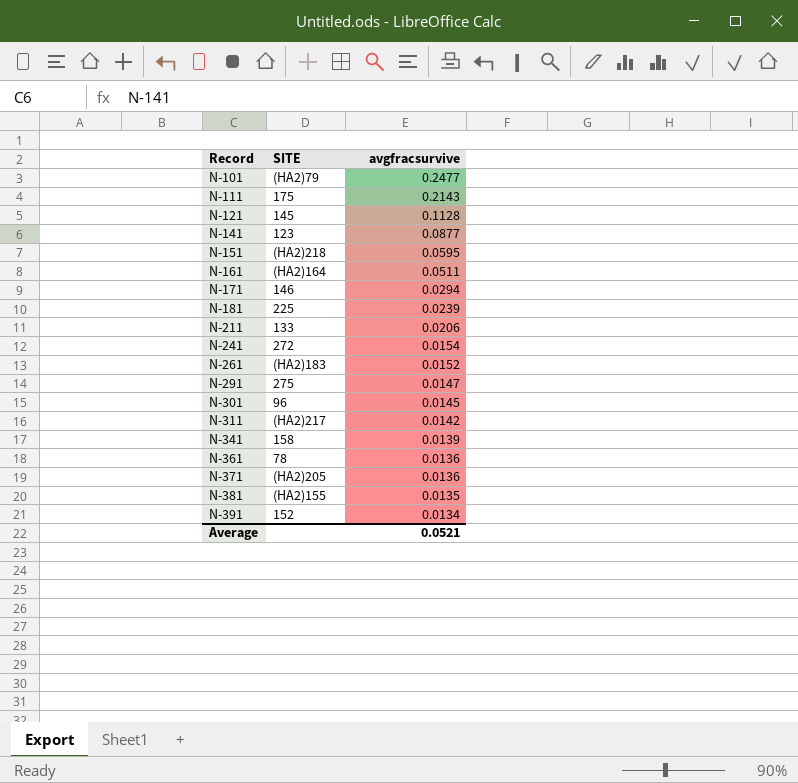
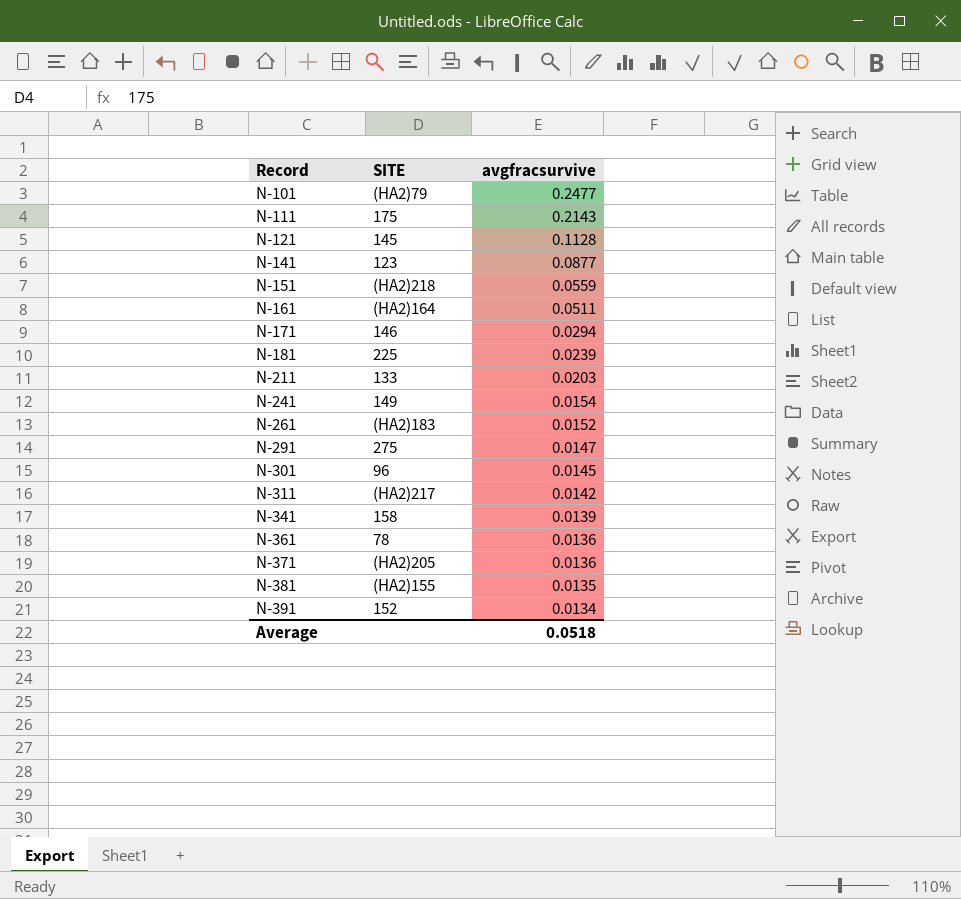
N-151 | avgfracsurvive: 0.0595 -> 0.0559
N-211 | avgfracsurvive: 0.0206 -> 0.0203
N-241 | SITE: 272 -> 149
Average | avgfracsurvive: 0.0521 -> 0.0518

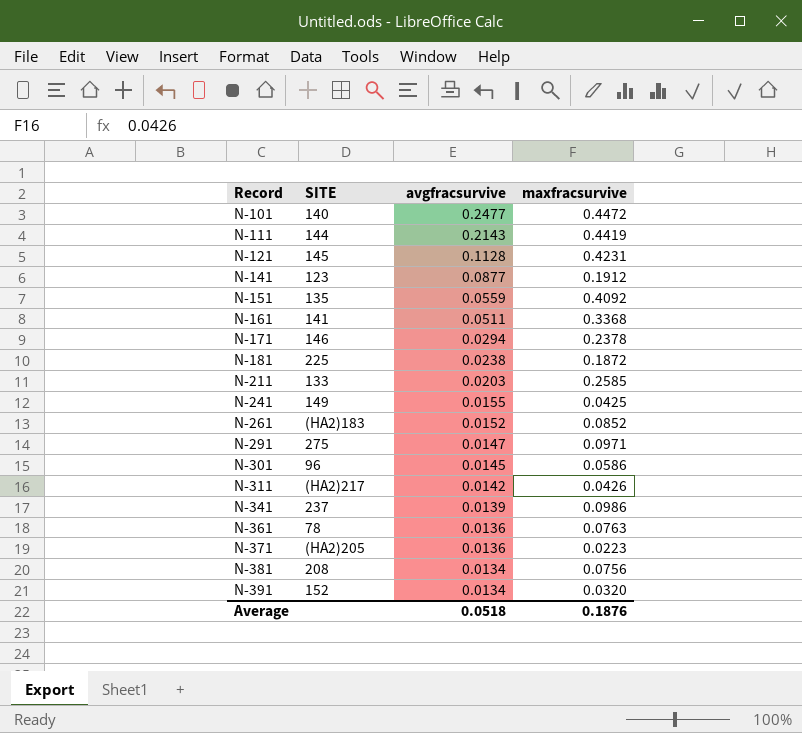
column maxfracsurvive | position: none -> 4
N-101 | SITE: (HA2)79 -> 140
N-111 | SITE: 175 -> 144
N-151 | SITE: (HA2)218 -> 135
N-161 | SITE: (HA2)164 -> 141
N-181 | avgfracsurvive: 0.0239 -> 0.0238
N-241 | avgfracsurvive: 0.0154 -> 0.0155
N-341 | SITE: 158 -> 237
N-381 | SITE: (HA2)155 -> 208
N-381 | avgfracsurvive: 0.0135 -> 0.0134

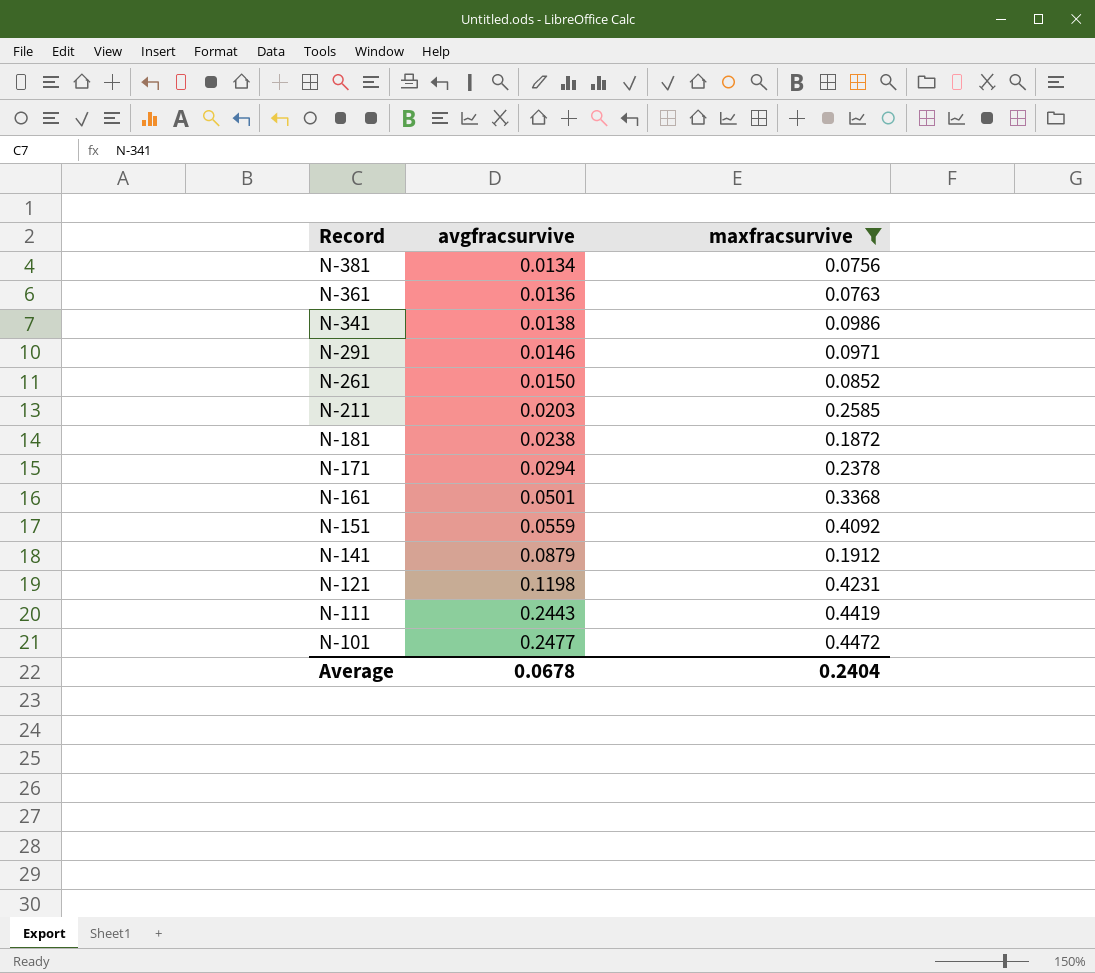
filter: none -> maxfracsurvive >= 0.0756
row order: Record ascending -> Record descending
column SITE | position: 2 -> none
N-341 | avgfracsurvive: 0.0139 -> 0.0138
N-291 | avgfracsurvive: 0.0147 -> 0.0146
N-261 | avgfracsurvive: 0.0152 -> 0.0150
N-161 | avgfracsurvive: 0.0511 -> 0.0501
N-141 | avgfracsurvive: 0.0877 -> 0.0879
N-121 | avgfracsurvive: 0.1128 -> 0.1198
N-111 | avgfracsurvive: 0.2143 -> 0.2443
Average | avgfracsurvive: 0.0518 -> 0.0678
Average | maxfracsurvive: 0.1876 -> 0.2404

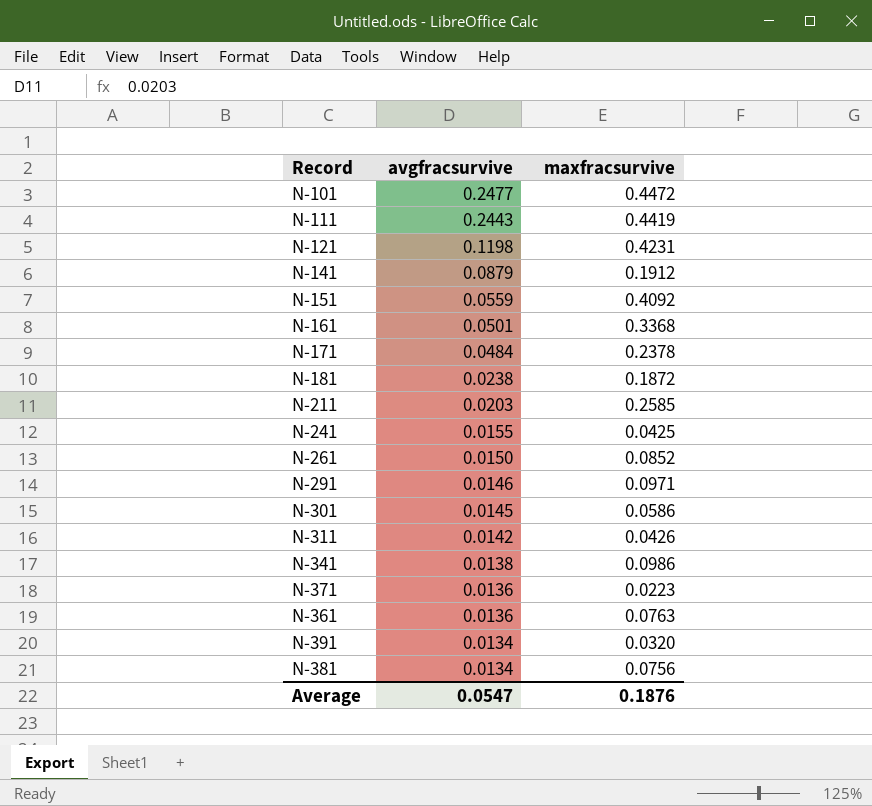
filter: maxfracsurvive >= 0.0756 -> none
row order: Record descending -> avgfracsurvive descending
N-171 | avgfracsurvive: 0.0294 -> 0.0484
Average | avgfracsurvive: 0.0678 -> 0.0547
Average | maxfracsurvive: 0.2404 -> 0.1876

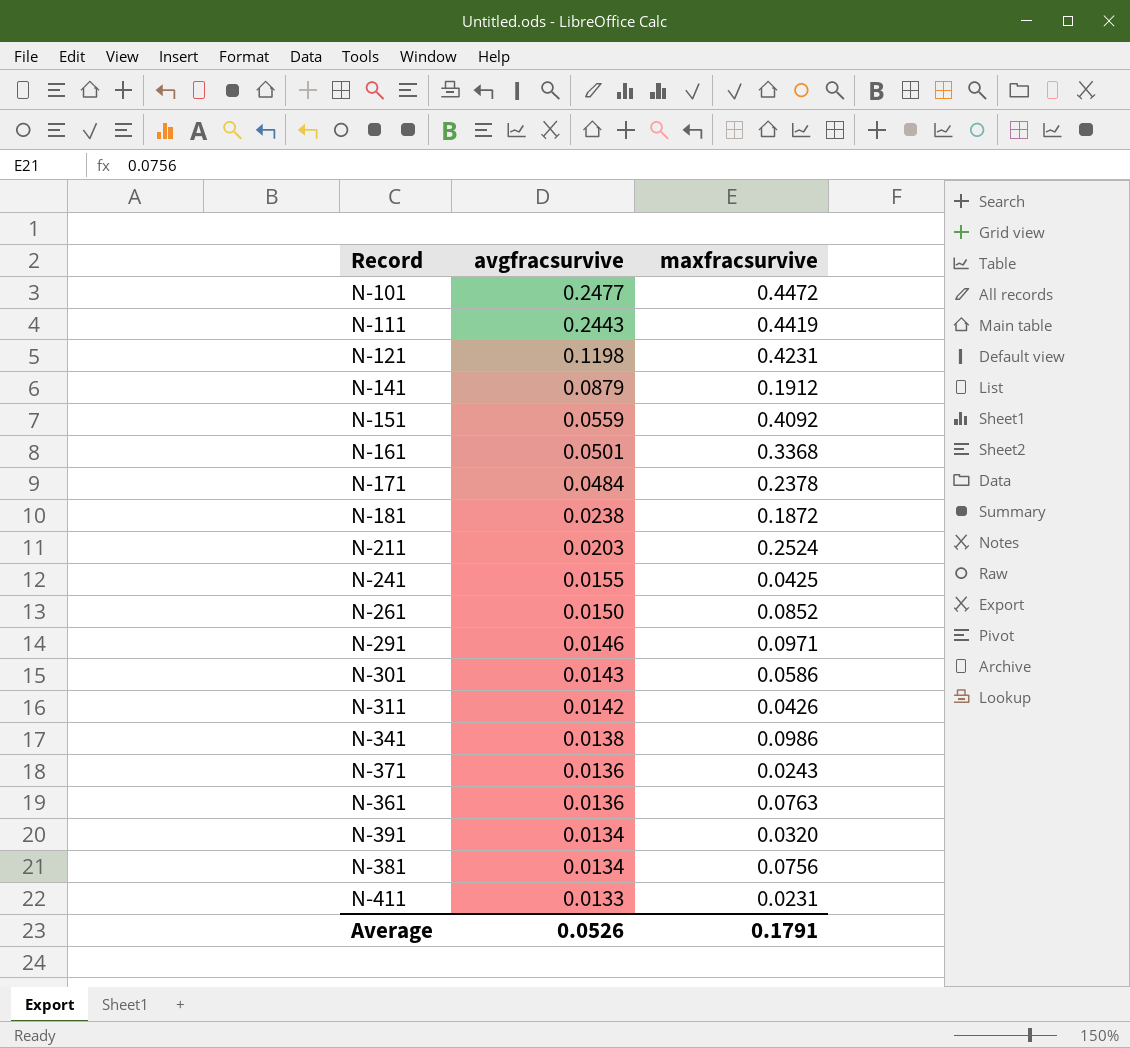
N-211 | maxfracsurvive: 0.2585 -> 0.2524
N-301 | avgfracsurvive: 0.0145 -> 0.0143
N-371 | maxfracsurvive: 0.0223 -> 0.0243
row N-411: none -> 0.0133 | 0.0231
Average | avgfracsurvive: 0.0547 -> 0.0526
Average | maxfracsurvive: 0.1876 -> 0.1791

